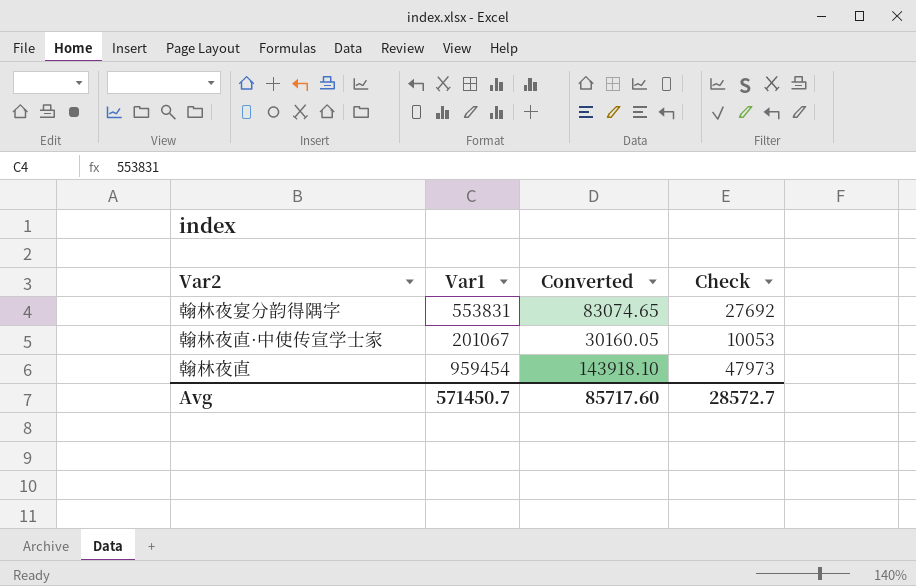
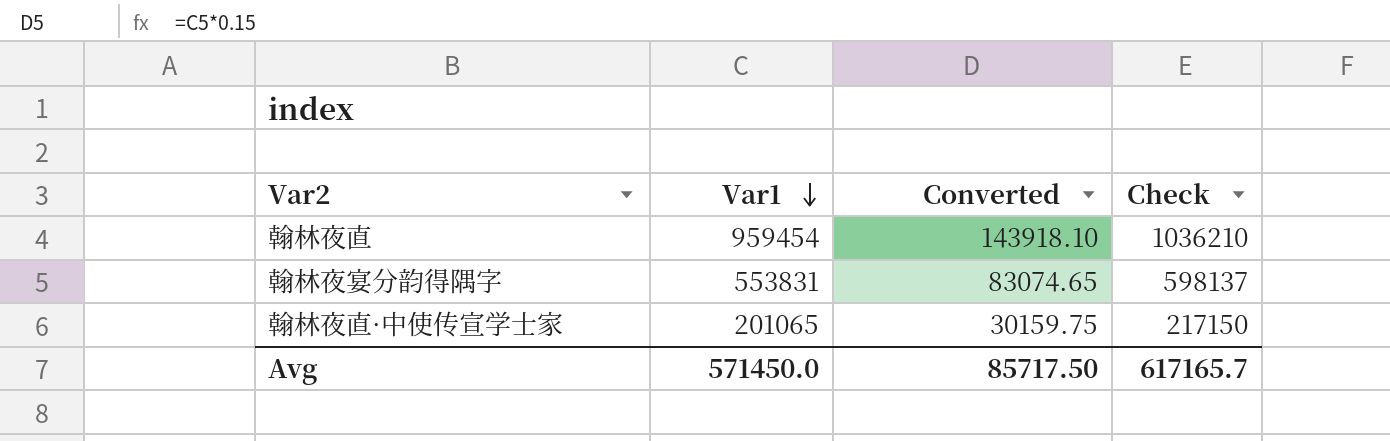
row order: none -> Var1 descending
column Check | formula: [Var1] * 0.05 -> [Var1] * 1.08
翰林夜直·中使传宣学士家 | Var1: 201067 -> 201065
翰林夜直·中使传宣学士家 | Converted: 30160.05 -> 30159.75
Avg | Var1: 571450.7 -> 571450.0
Avg | Converted: 85717.60 -> 85717.50
Avg | Check: 28572.7 -> 617165.7

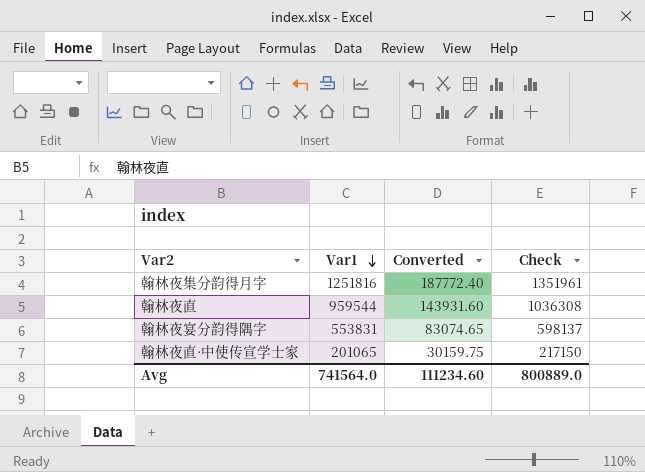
row 翰林夜集分韵得月字: none -> 1251816 | 187772.40 | 1351961
翰林夜直 | Var1: 959454 -> 959544
翰林夜直 | Converted: 143918.10 -> 143931.60
翰林夜直 | Check: 1036210 -> 1036308
Avg | Var1: 571450.0 -> 741564.0
Avg | Converted: 85717.50 -> 111234.60
Avg | Check: 617165.7 -> 800889.0

